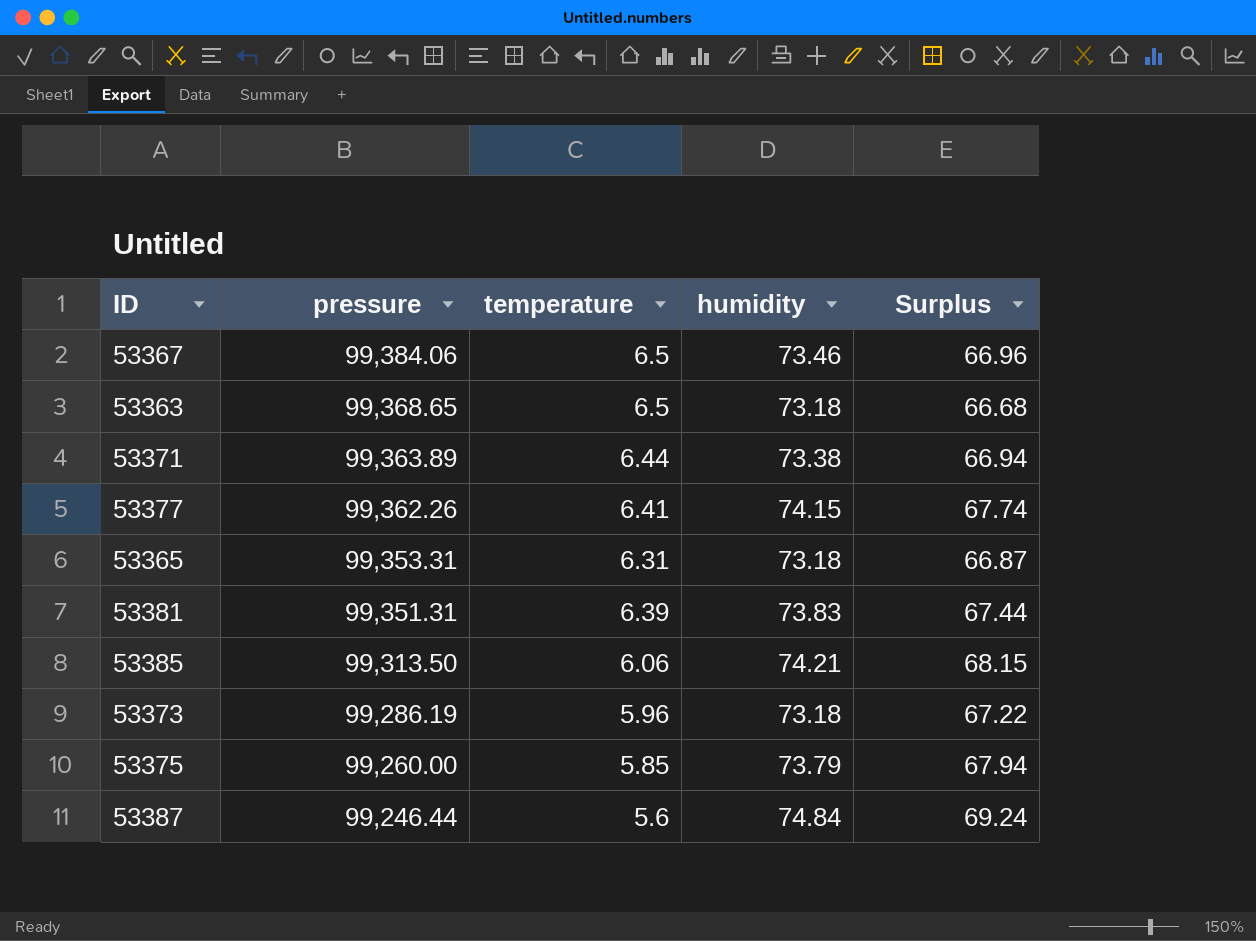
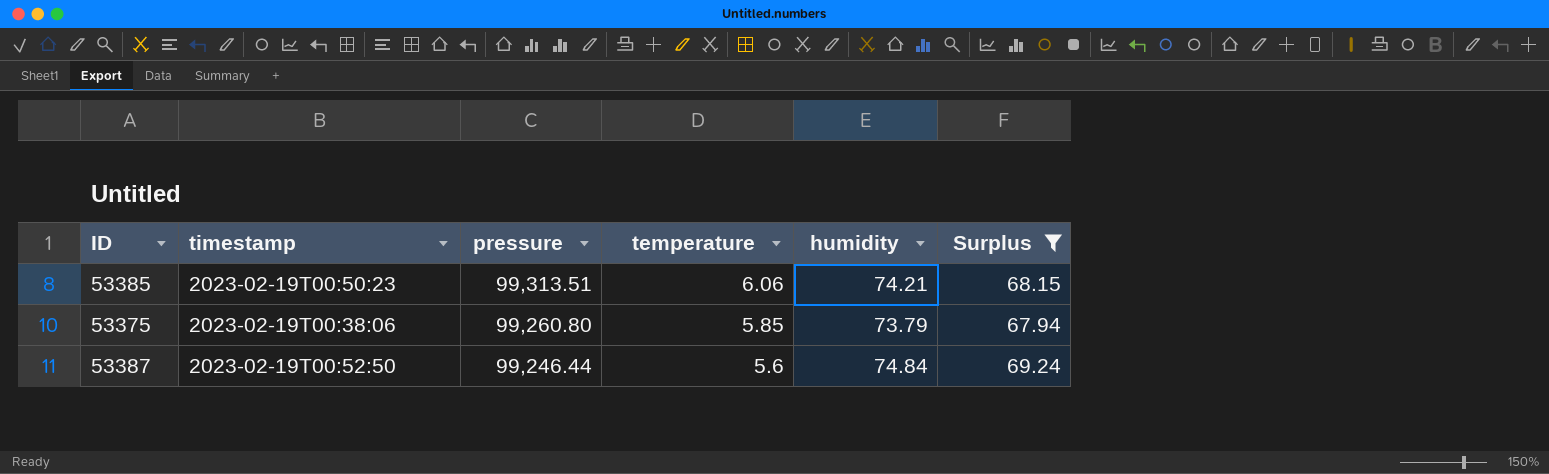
filter: none -> Surplus >= 67.94
column timestamp | position: none -> 2
53385 | pressure: 99,313.50 -> 99,313.51
53375 | pressure: 99,260.00 -> 99,260.80

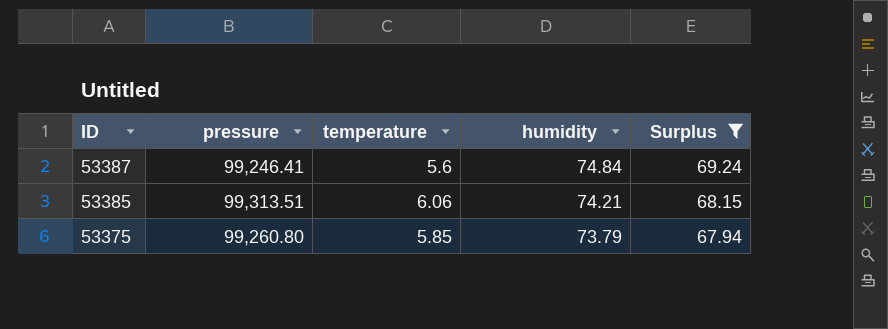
row order: pressure descending -> ID descending
column timestamp | position: 2 -> none
53387 | pressure: 99,246.44 -> 99,246.41

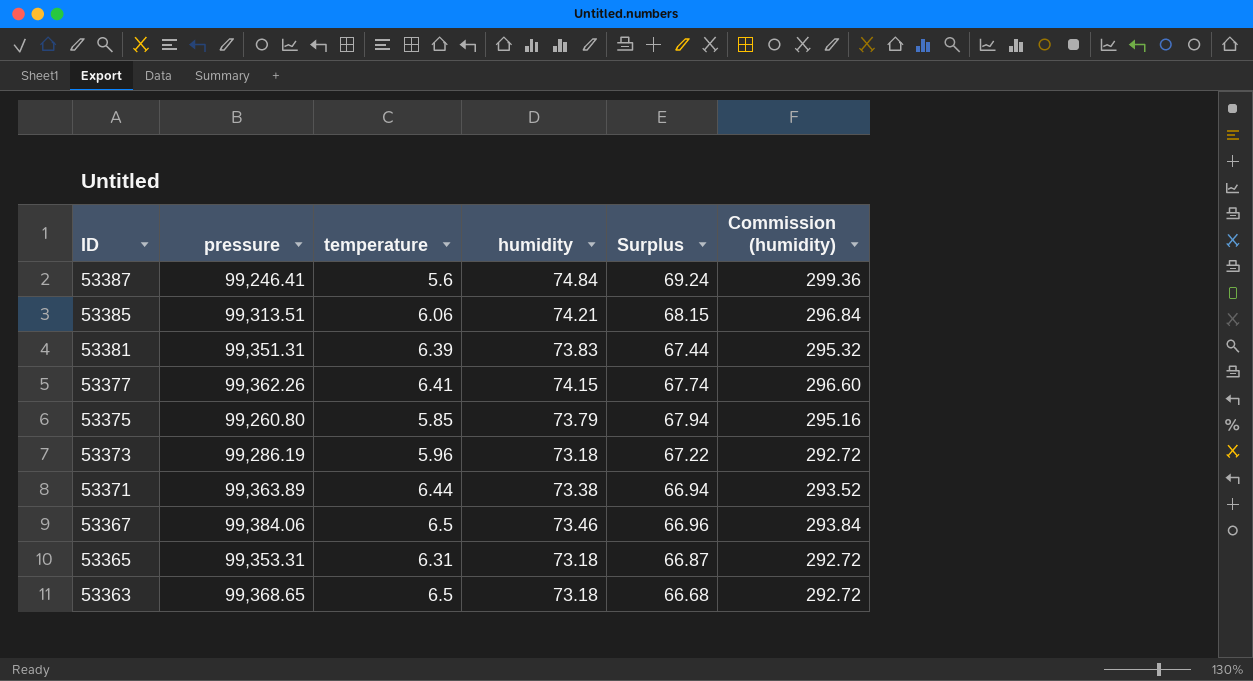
filter: Surplus >= 67.94 -> none
column Commission (humidity) | formula: none -> [humidity] * 4

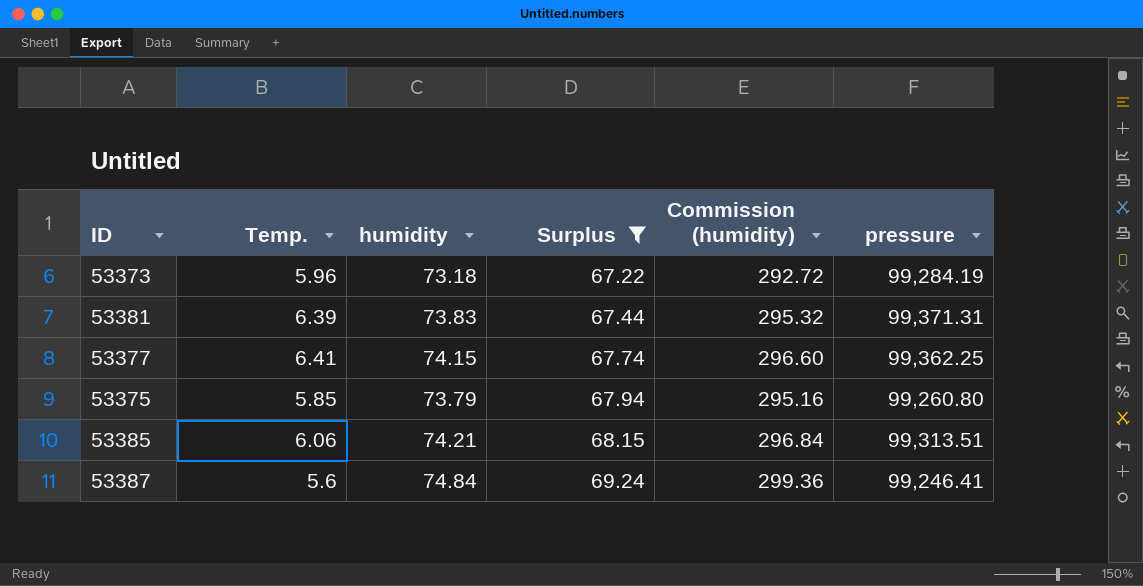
filter: none -> Surplus >= 67.22
row order: ID descending -> Surplus ascending
column name: temperature -> Temp.
column pressure | position: 2 -> 6
53373 | pressure: 99,286.19 -> 99,284.19
53381 | pressure: 99,351.31 -> 99,371.31
53377 | pressure: 99,362.26 -> 99,362.25

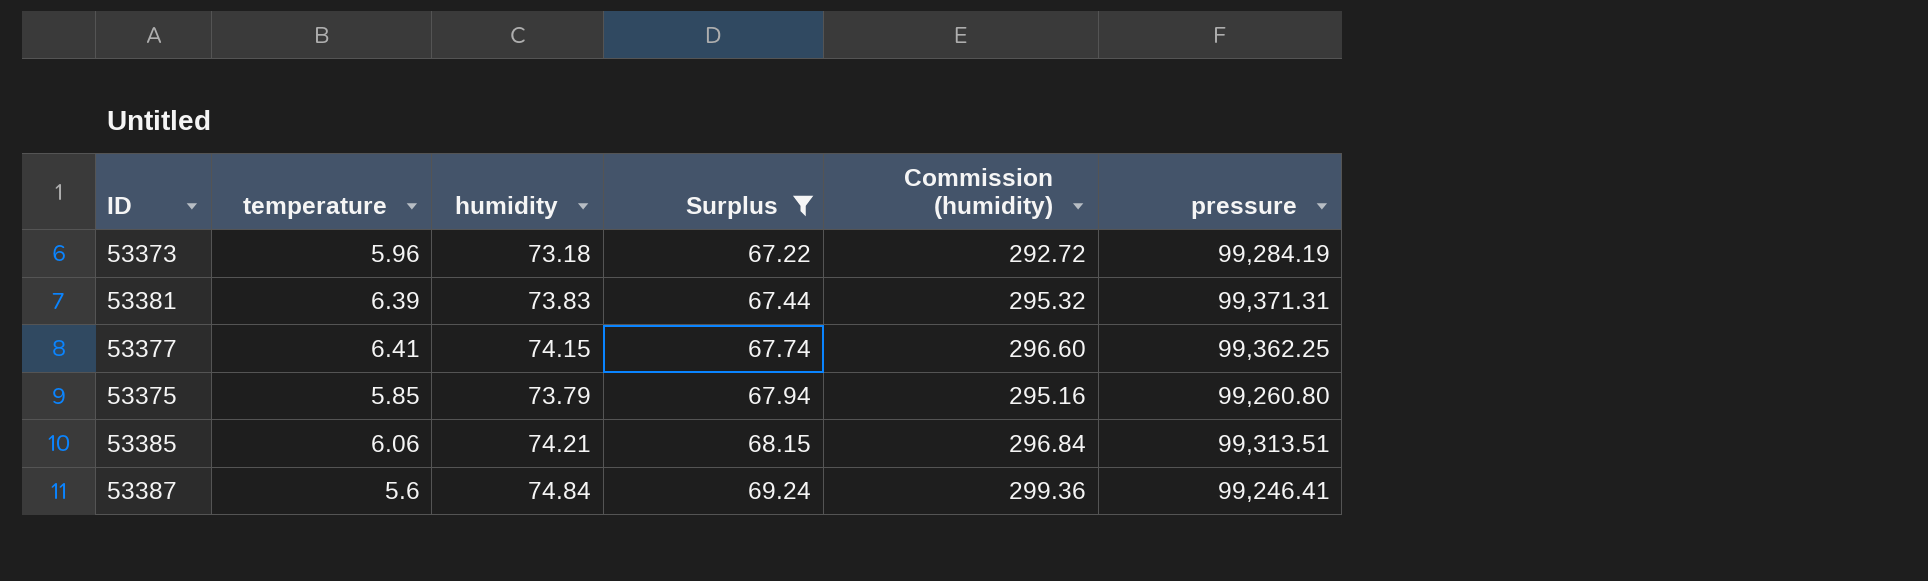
column name: Temp. -> temperature

